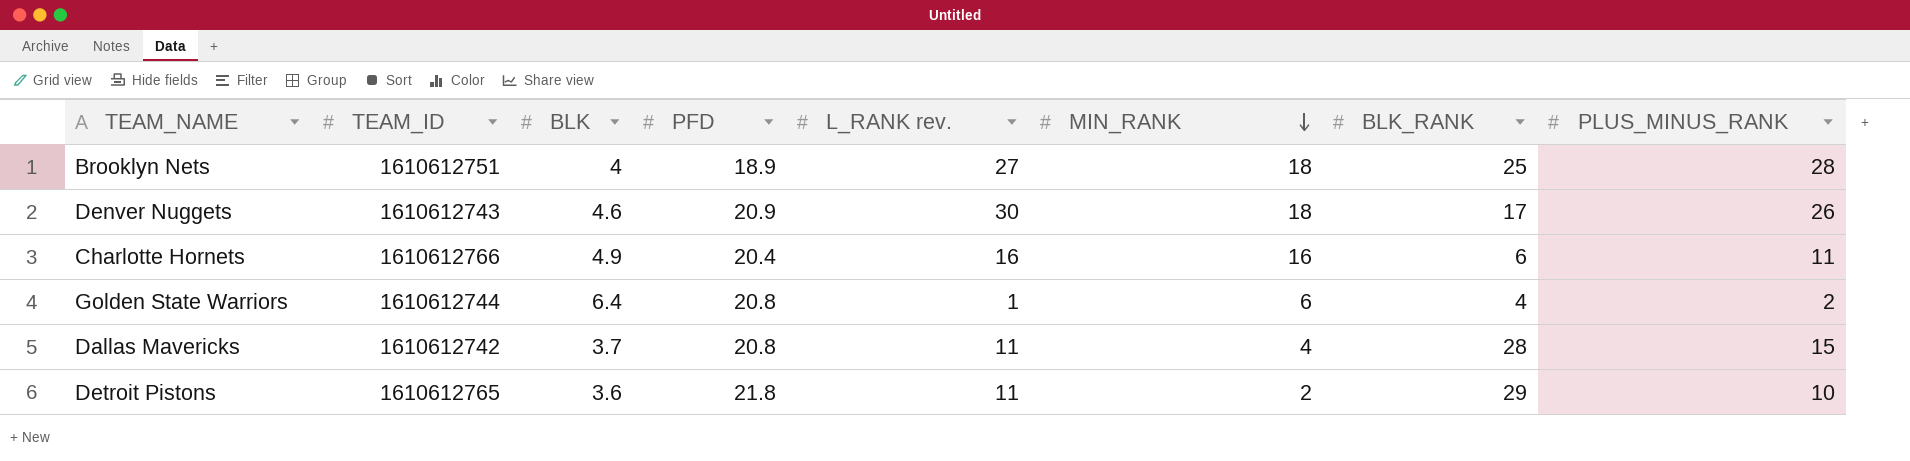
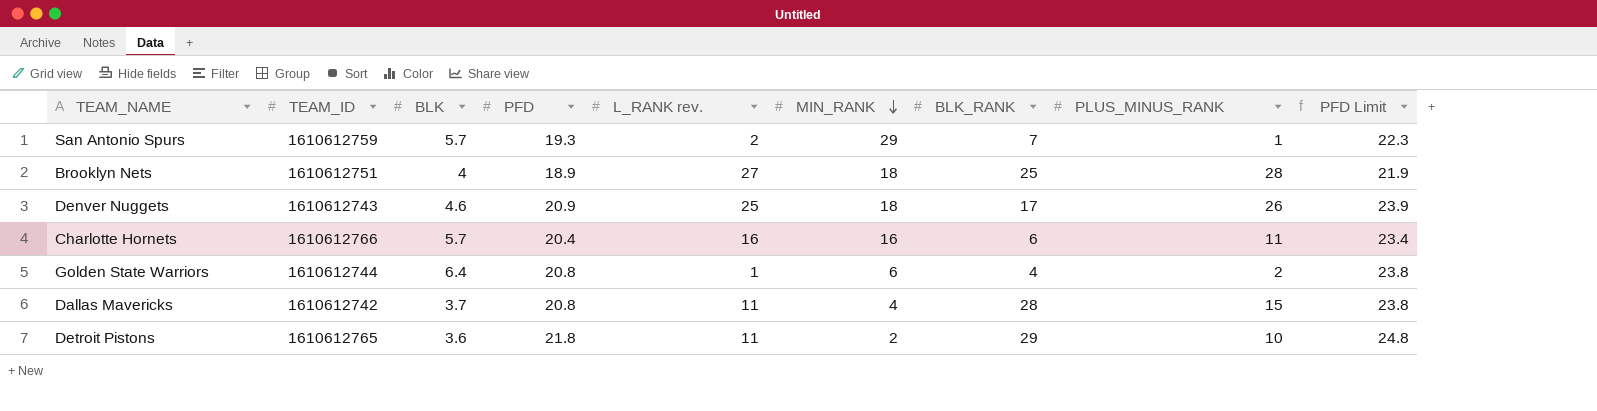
column PFD Limit | formula: none -> [PFD] + 3
row San Antonio Spurs: none -> 1610612759 | 5.7 | 19.3 | 2 | 29 | 7 | 1 | 22.3
Denver Nuggets | L_RANK rev.: 30 -> 25
Charlotte Hornets | BLK: 4.9 -> 5.7

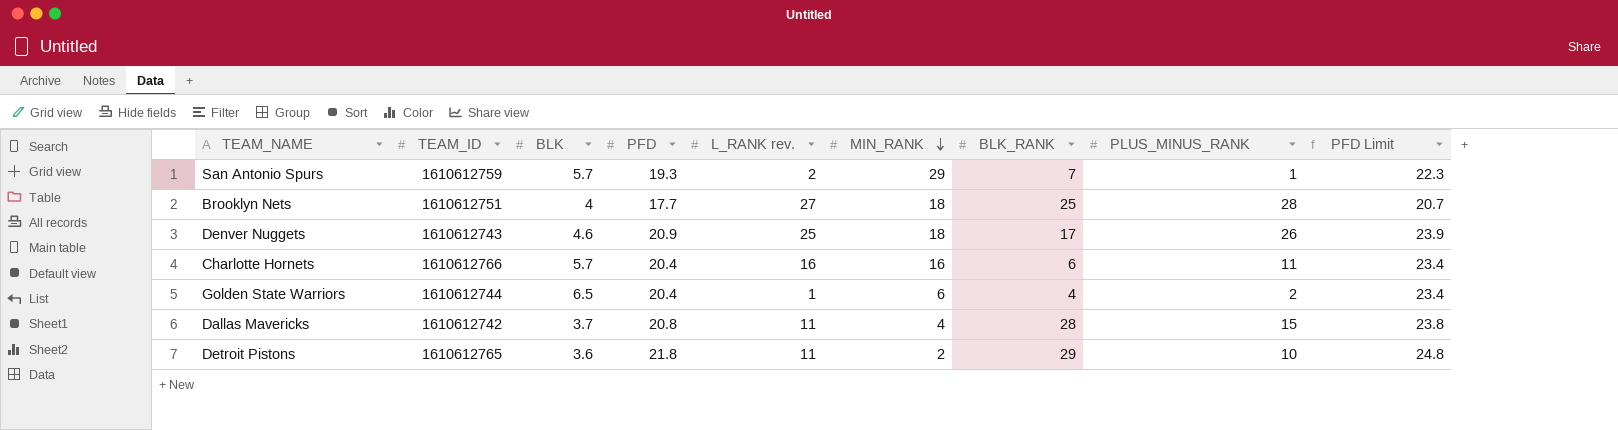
Brooklyn Nets | PFD: 18.9 -> 17.7
Brooklyn Nets | PFD Limit: 21.9 -> 20.7
Golden State Warriors | BLK: 6.4 -> 6.5
Golden State Warriors | PFD: 20.8 -> 20.4
Golden State Warriors | PFD Limit: 23.8 -> 23.4

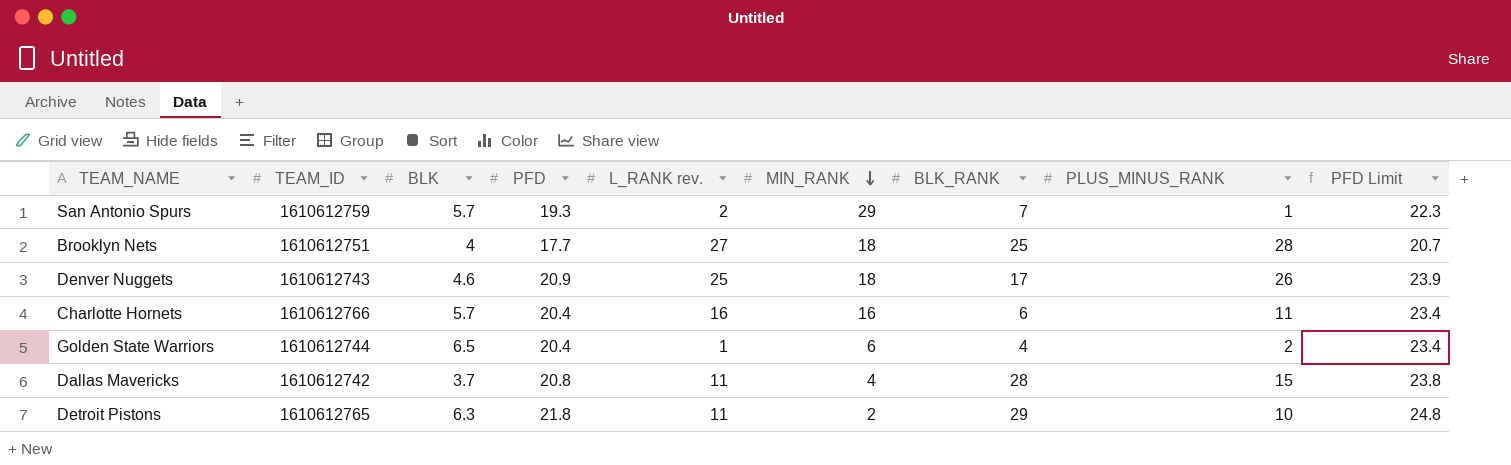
Detroit Pistons | BLK: 3.6 -> 6.3

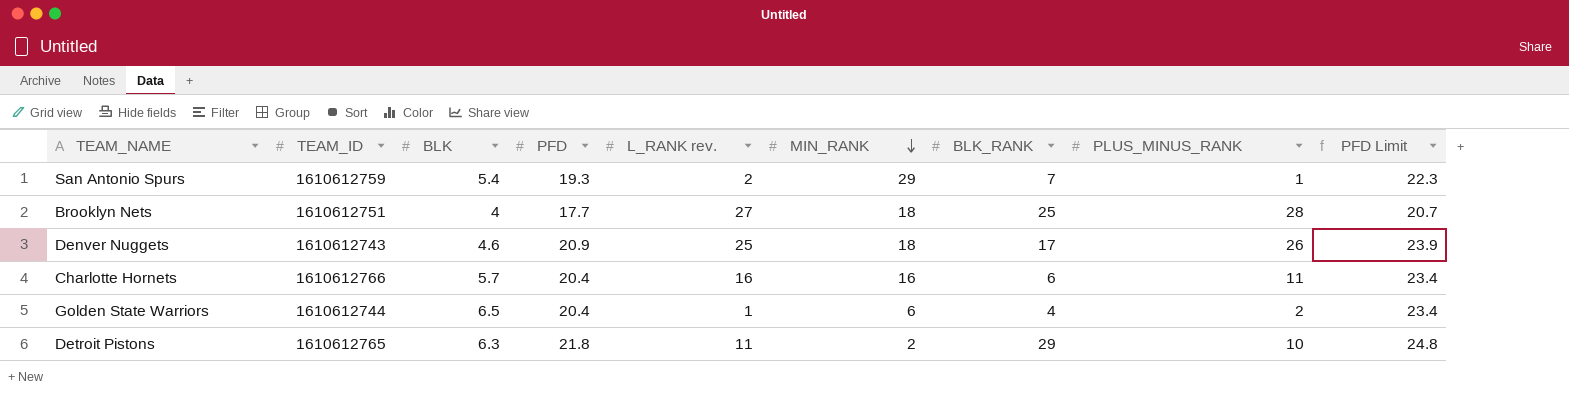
row Dallas Mavericks: 1610612742 | 3.7 | 20.8 | 11 | 4 | 28 | 15 | 23.8 -> none
San Antonio Spurs | BLK: 5.7 -> 5.4

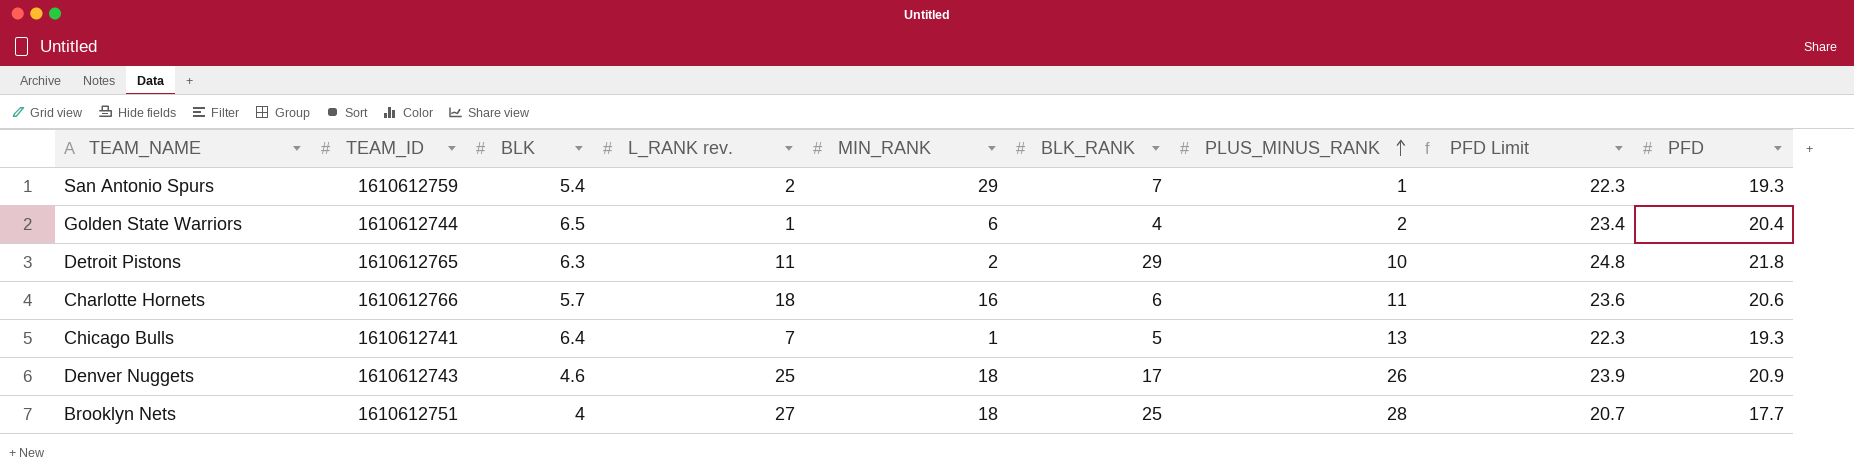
row order: MIN_RANK descending -> PLUS_MINUS_RANK ascending
column PFD | position: 4 -> 9
Charlotte Hornets | L_RANK rev.: 16 -> 18
Charlotte Hornets | PFD Limit: 23.4 -> 23.6
Charlotte Hornets | PFD: 20.4 -> 20.6
row Chicago Bulls: none -> 1610612741 | 6.4 | 7 | 1 | 5 | 13 | 22.3 | 19.3

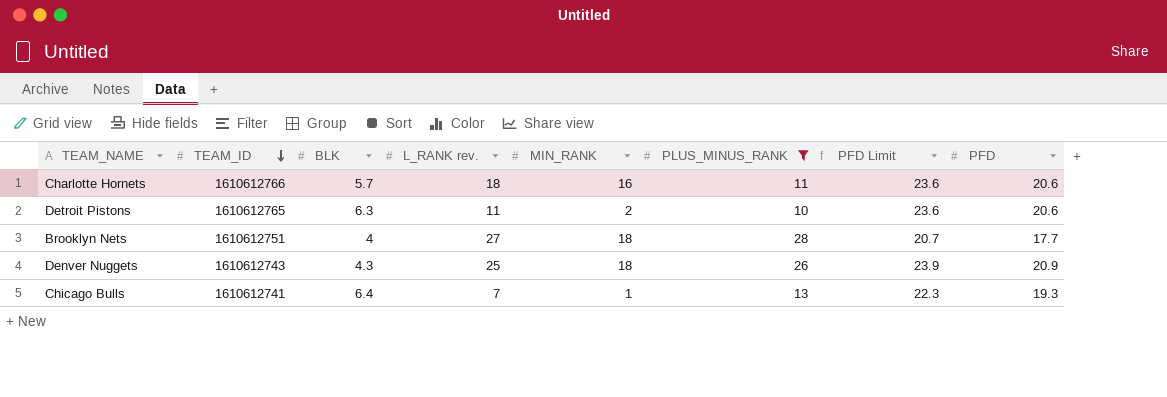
filter: none -> PLUS_MINUS_RANK >= 10
row order: PLUS_MINUS_RANK ascending -> TEAM_ID descending
column BLK_RANK | position: 6 -> none
Detroit Pistons | PFD Limit: 24.8 -> 23.6
Detroit Pistons | PFD: 21.8 -> 20.6
Denver Nuggets | BLK: 4.6 -> 4.3

